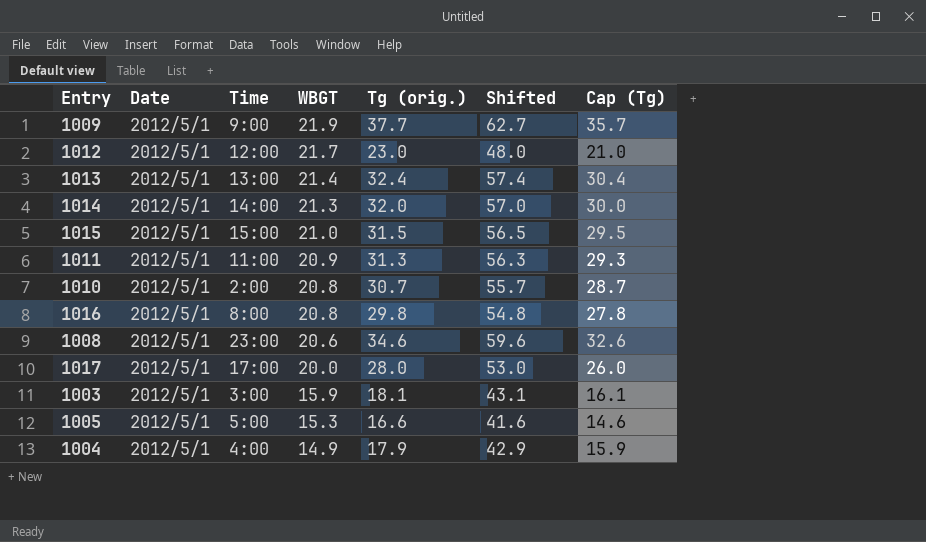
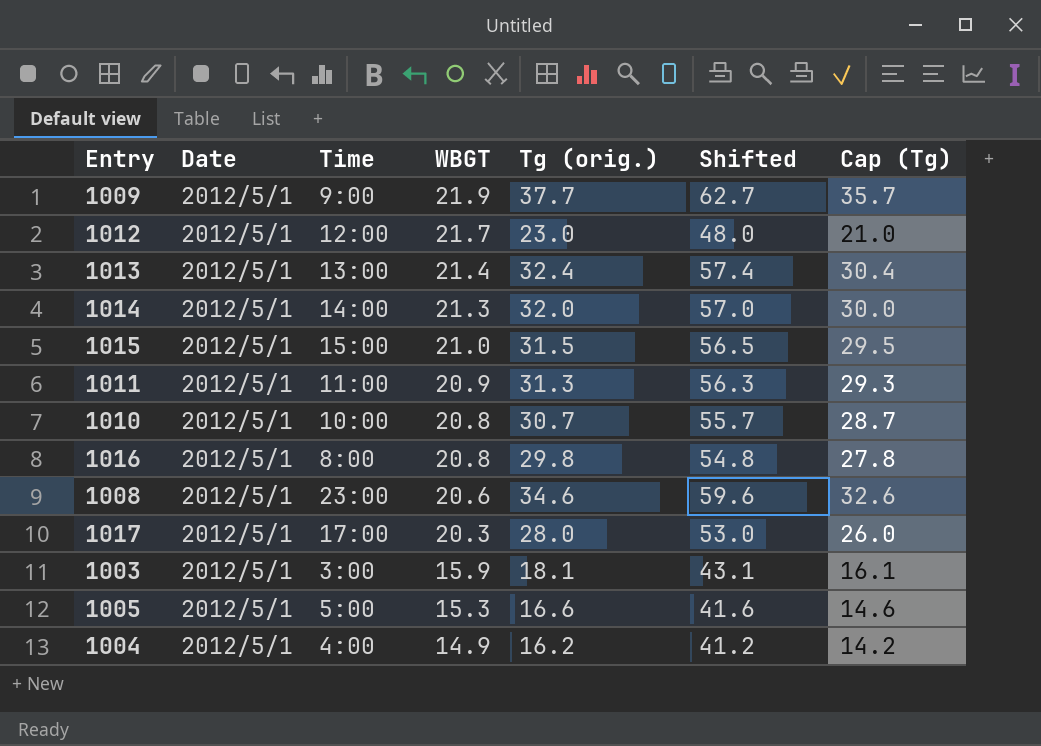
1010 | Time: 2:00 -> 10:00
1017 | WBGT: 20.0 -> 20.3
1004 | Tg (orig.): 17.9 -> 16.2
1004 | Shifted: 42.9 -> 41.2
1004 | Cap (Tg): 15.9 -> 14.2

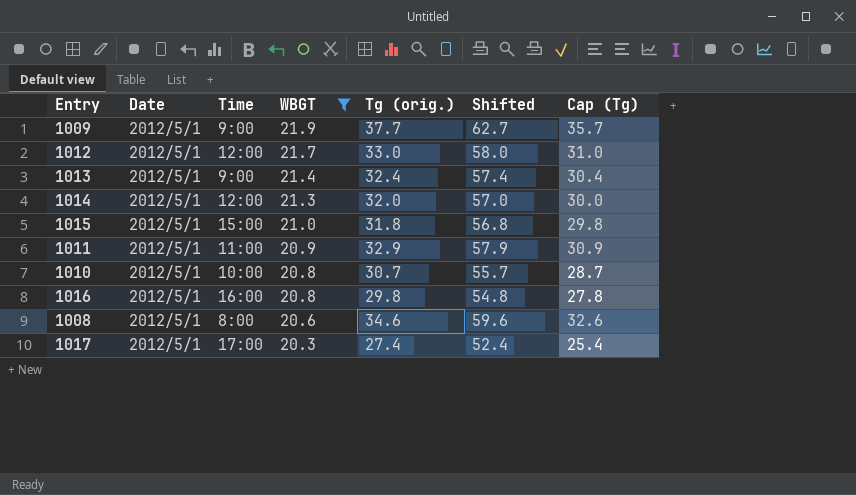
filter: none -> WBGT >= 20.3
1012 | Tg (orig.): 23.0 -> 33.0
1012 | Shifted: 48.0 -> 58.0
1012 | Cap (Tg): 21.0 -> 31.0
1013 | Time: 13:00 -> 9:00
1014 | Time: 14:00 -> 12:00
1015 | Tg (orig.): 31.5 -> 31.8
1015 | Shifted: 56.5 -> 56.8
1015 | Cap (Tg): 29.5 -> 29.8
1011 | Tg (orig.): 31.3 -> 32.9
1011 | Shifted: 56.3 -> 57.9
1011 | Cap (Tg): 29.3 -> 30.9
1016 | Time: 8:00 -> 16:00
1008 | Time: 23:00 -> 8:00
1017 | Tg (orig.): 28.0 -> 27.4
1017 | Shifted: 53.0 -> 52.4
1017 | Cap (Tg): 26.0 -> 25.4

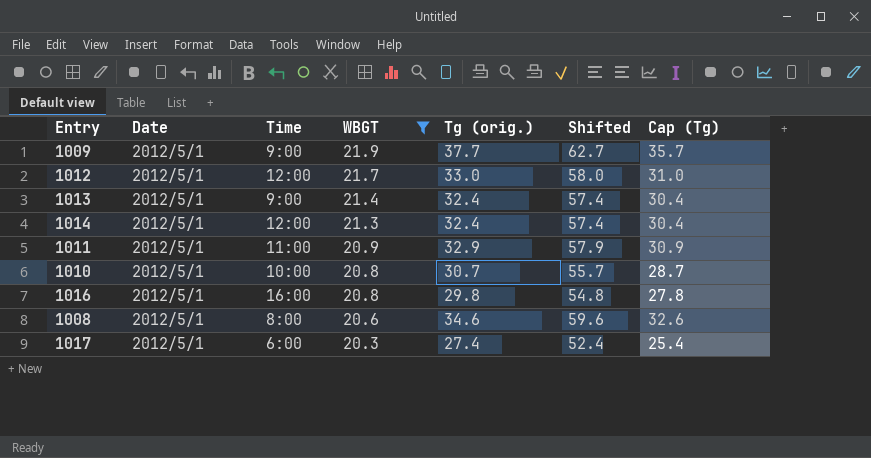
row 1015: 2012/5/1 | 15:00 | 21.0 | 31.8 | 56.8 | 29.8 -> none
1014 | Tg (orig.): 32.0 -> 32.4
1014 | Shifted: 57.0 -> 57.4
1014 | Cap (Tg): 30.0 -> 30.4
1017 | Time: 17:00 -> 6:00

